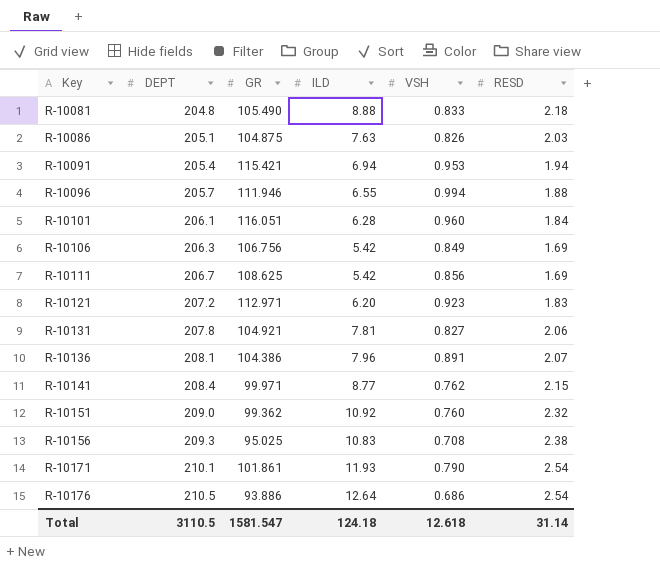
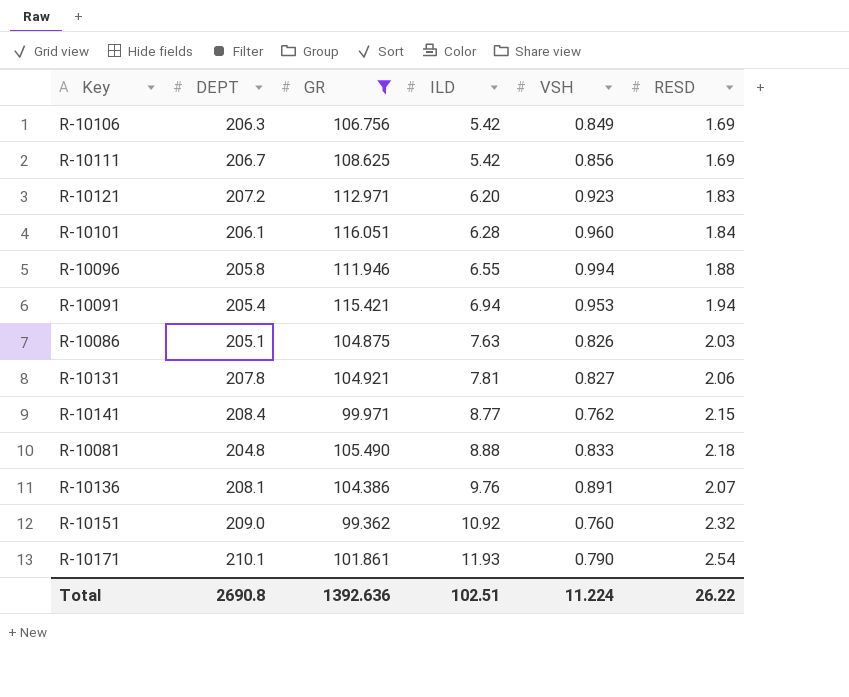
filter: none -> GR >= 99.362
row order: Key ascending -> ILD ascending
R-10096 | DEPT: 205.7 -> 205.8
R-10136 | ILD: 7.96 -> 9.76
Total | DEPT: 3110.5 -> 2690.8
Total | GR: 1581.547 -> 1392.636
Total | ILD: 124.18 -> 102.51
Total | VSH: 12.618 -> 11.224
Total | RESD: 31.14 -> 26.22

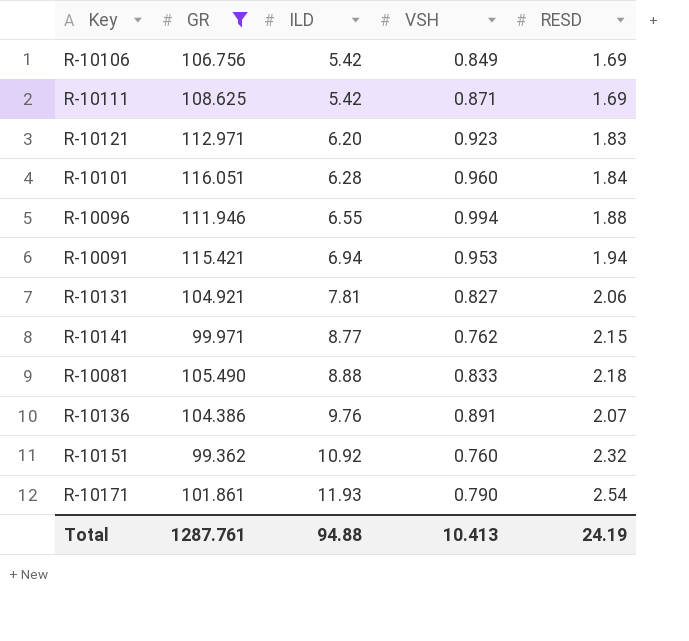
column DEPT | position: 2 -> none
row R-10086: 205.1 | 104.875 | 7.63 | 0.826 | 2.03 -> none
R-10111 | VSH: 0.856 -> 0.871
Total | GR: 1392.636 -> 1287.761
Total | ILD: 102.51 -> 94.88
Total | VSH: 11.224 -> 10.413
Total | RESD: 26.22 -> 24.19

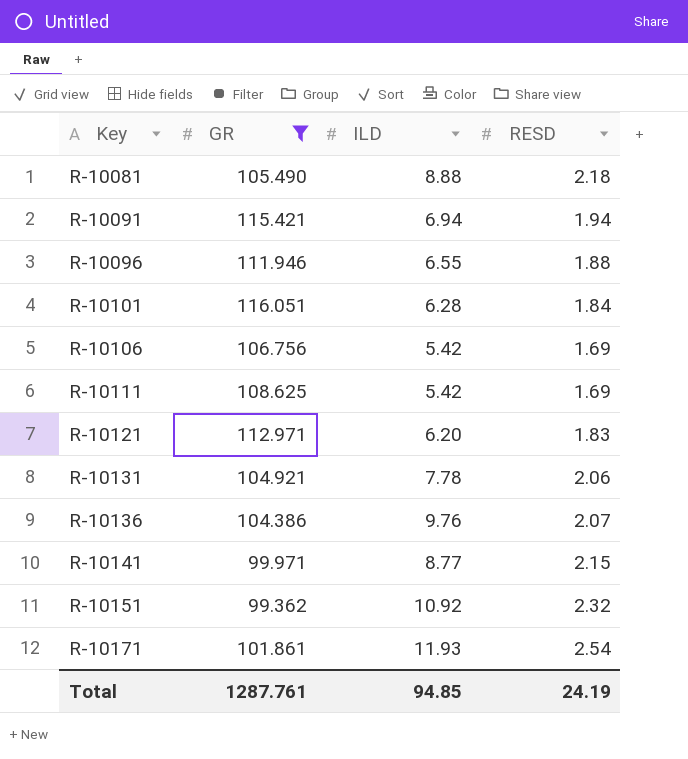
row order: ILD ascending -> Key ascending
column VSH | position: 4 -> none
R-10131 | ILD: 7.81 -> 7.78
Total | ILD: 94.88 -> 94.85

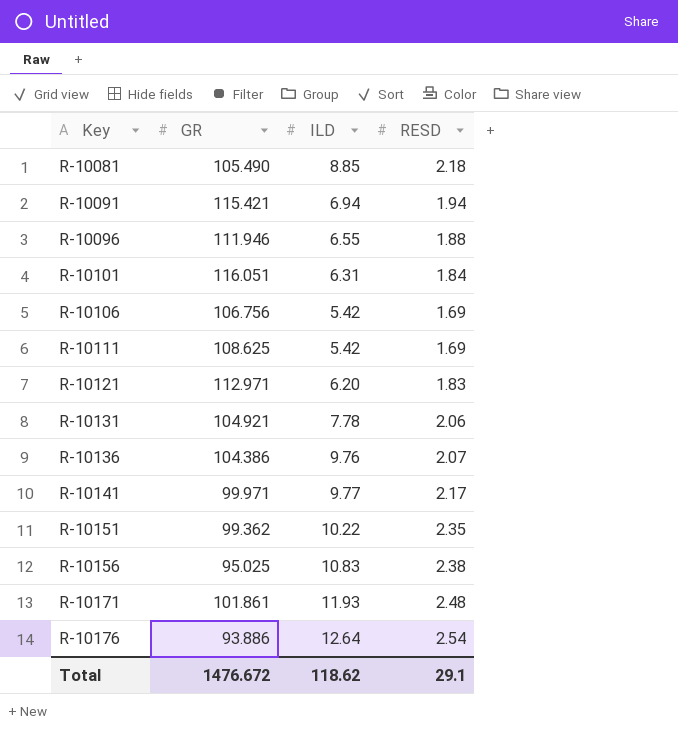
filter: GR >= 99.362 -> none
R-10081 | ILD: 8.88 -> 8.85
R-10101 | ILD: 6.28 -> 6.31
R-10141 | ILD: 8.77 -> 9.77
R-10141 | RESD: 2.15 -> 2.17
R-10151 | ILD: 10.92 -> 10.22
R-10151 | RESD: 2.32 -> 2.35
R-10171 | RESD: 2.54 -> 2.48
Total | GR: 1287.761 -> 1476.672
Total | ILD: 94.85 -> 118.62
Total | RESD: 24.19 -> 29.1

